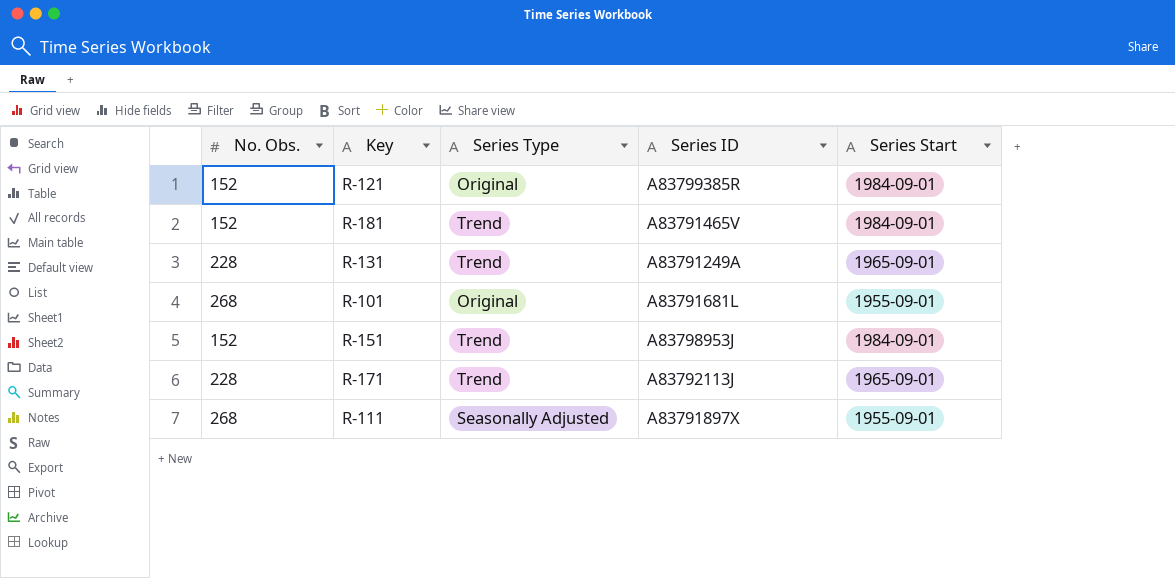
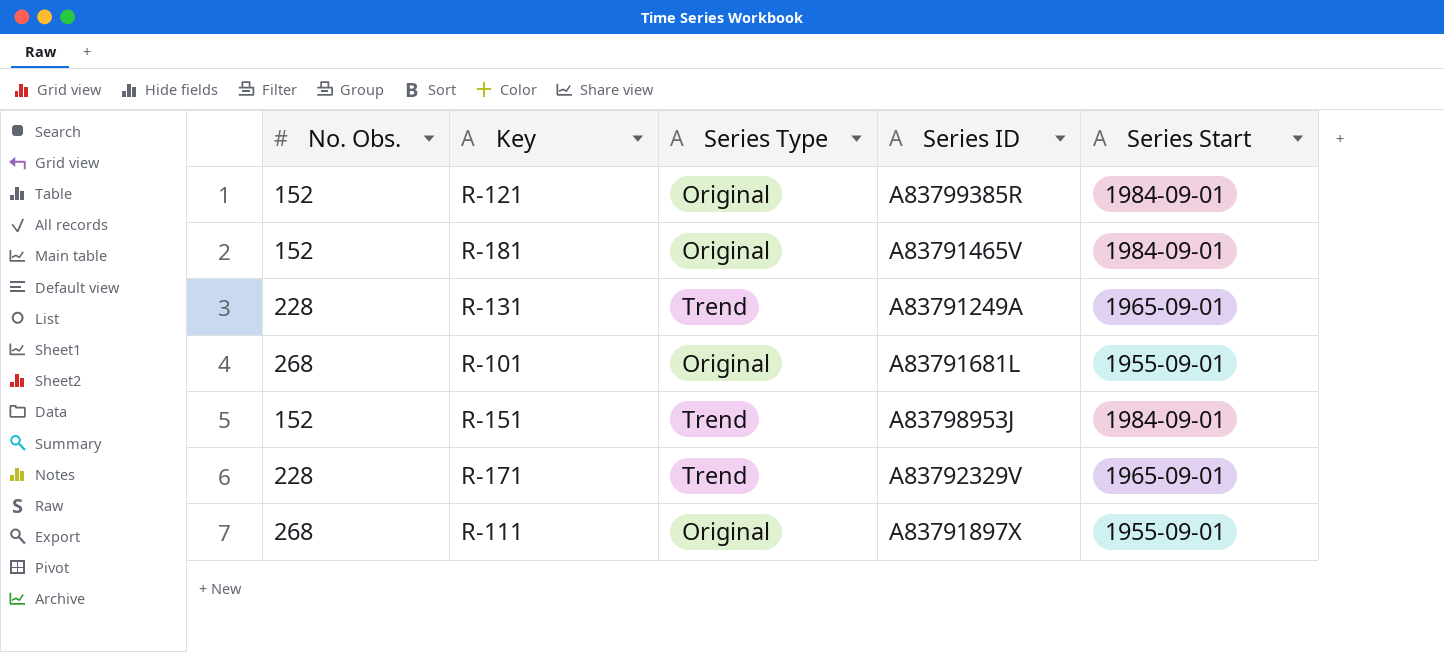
R-181 | Series Type: Trend -> Original
R-171 | Series ID: A83792113J -> A83792329V
R-111 | Series Type: Seasonally Adjusted -> Original

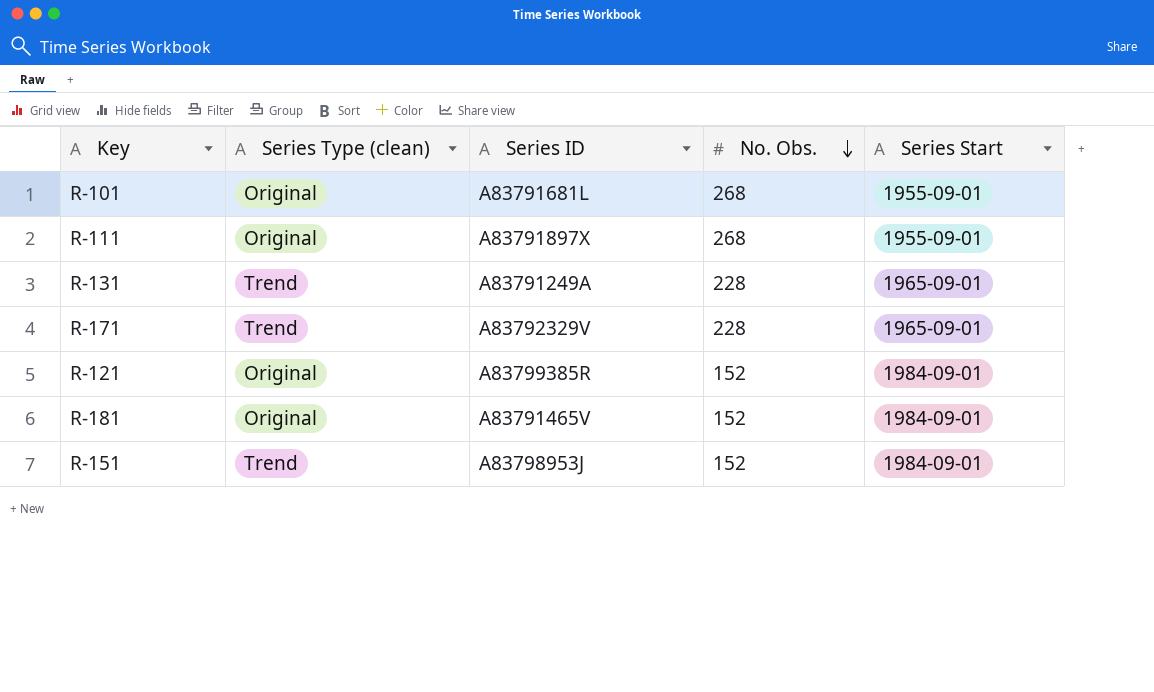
row order: none -> No. Obs. descending
column name: Series Type -> Series Type (clean)
column No. Obs. | position: 1 -> 4

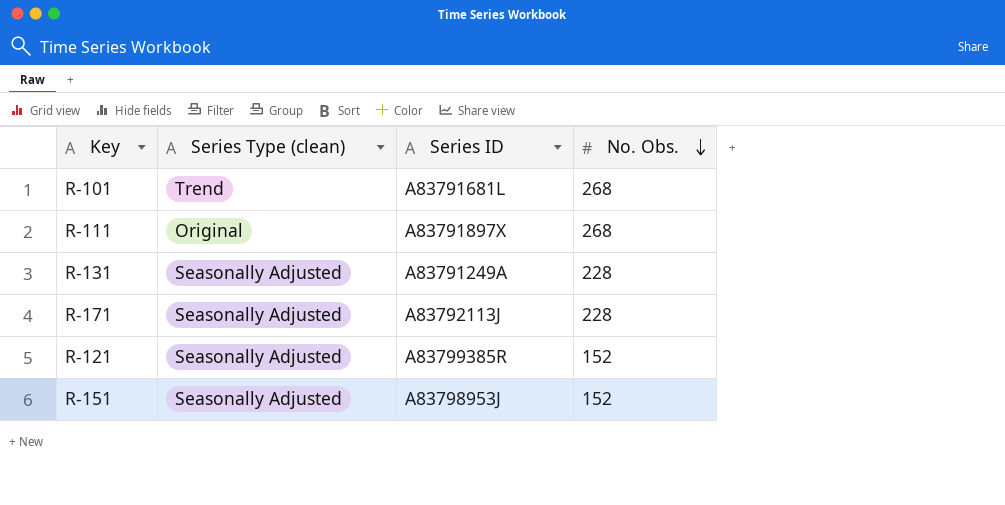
column Series Start | position: 5 -> none
row R-181: Original | A83791465V | 152 | 1984-09-01 -> none
R-101 | Series Type (clean): Original -> Trend
R-131 | Series Type (clean): Trend -> Seasonally Adjusted
R-171 | Series Type (clean): Trend -> Seasonally Adjusted
R-171 | Series ID: A83792329V -> A83792113J
R-121 | Series Type (clean): Original -> Seasonally Adjusted
R-151 | Series Type (clean): Trend -> Seasonally Adjusted

